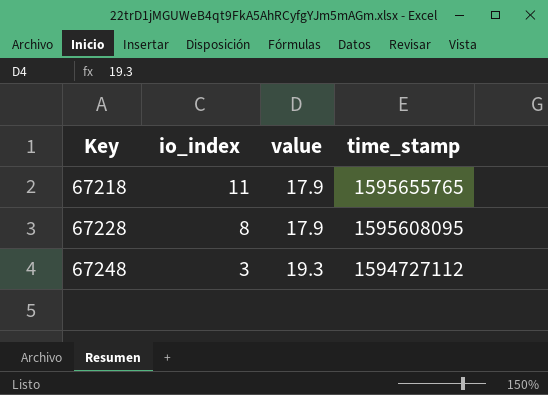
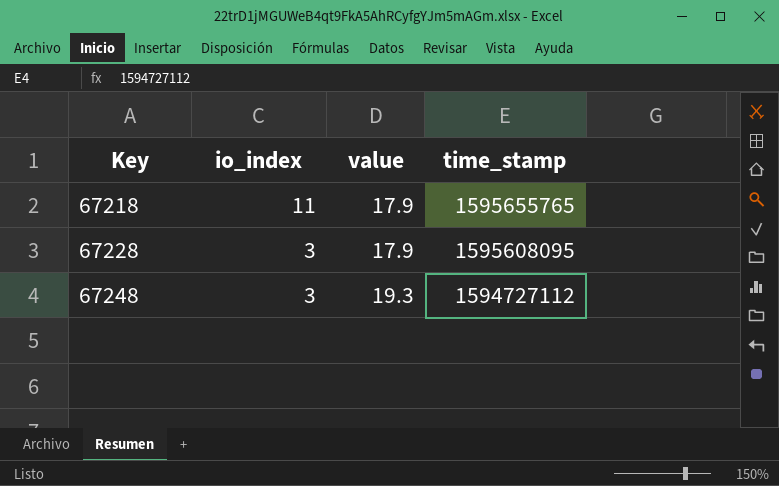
67228 | io_index: 8 -> 3

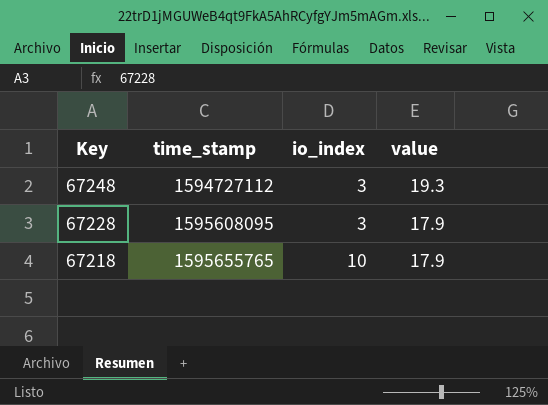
row order: Key ascending -> Key descending
column time_stamp | position: 4 -> 2
67218 | io_index: 11 -> 10

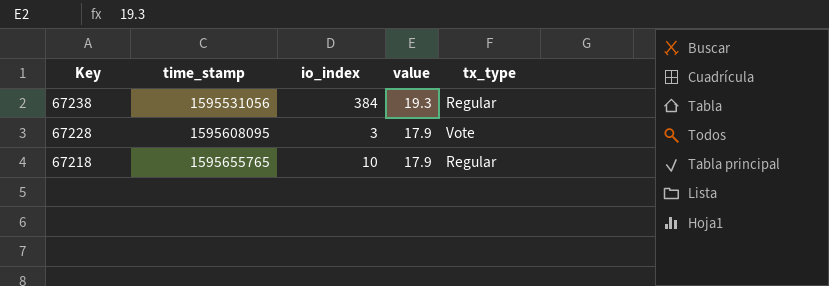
column tx_type | position: none -> 5
row 67248: 1594727112 | 3 | 19.3 -> none
row 67238: none -> 1595531056 | 384 | 19.3 | Regular

